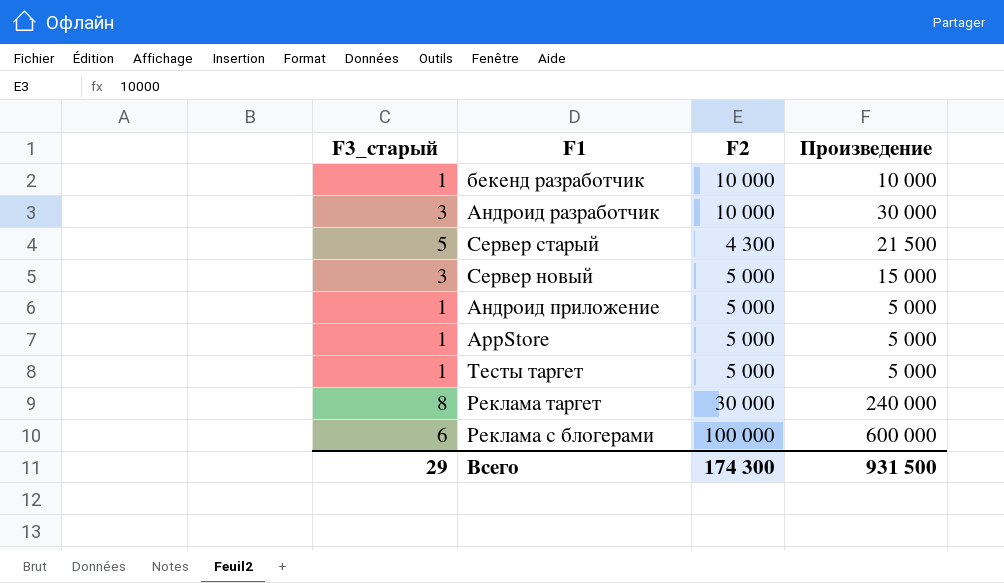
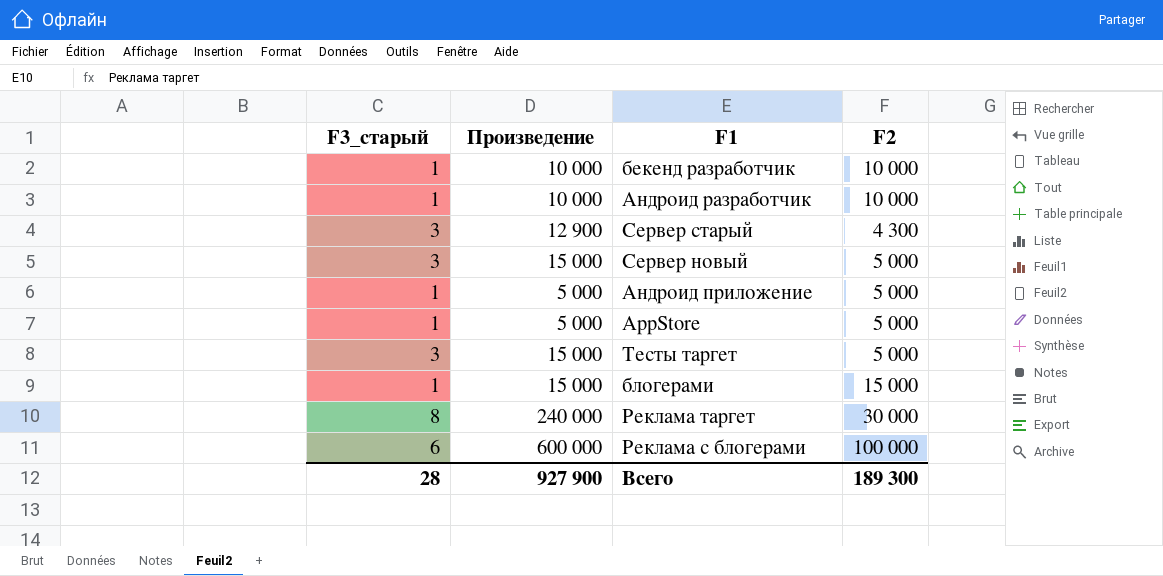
column Произведение | position: 4 -> 2
Андроид разработчик | F3_старый: 3 -> 1
Андроид разработчик | Произведение: 30 000 -> 10 000
Сервер старый | F3_старый: 5 -> 3
Сервер старый | Произведение: 21 500 -> 12 900
Тесты таргет | F3_старый: 1 -> 3
Тесты таргет | Произведение: 5 000 -> 15 000
row блогерами: none -> 1 | 15 000 | 15 000
Всего | F3_старый: 29 -> 28
Всего | Произведение: 931 500 -> 927 900
Всего | F2: 174 300 -> 189 300

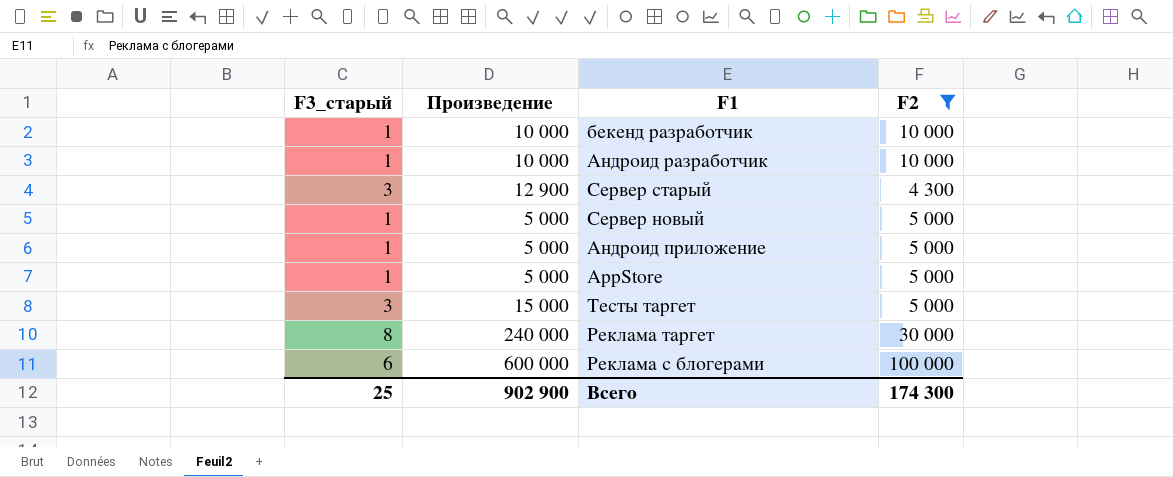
filter: none -> F2 != 15 000
Сервер новый | F3_старый: 3 -> 1
Сервер новый | Произведение: 15 000 -> 5 000
Всего | F3_старый: 28 -> 25
Всего | Произведение: 927 900 -> 902 900
Всего | F2: 189 300 -> 174 300

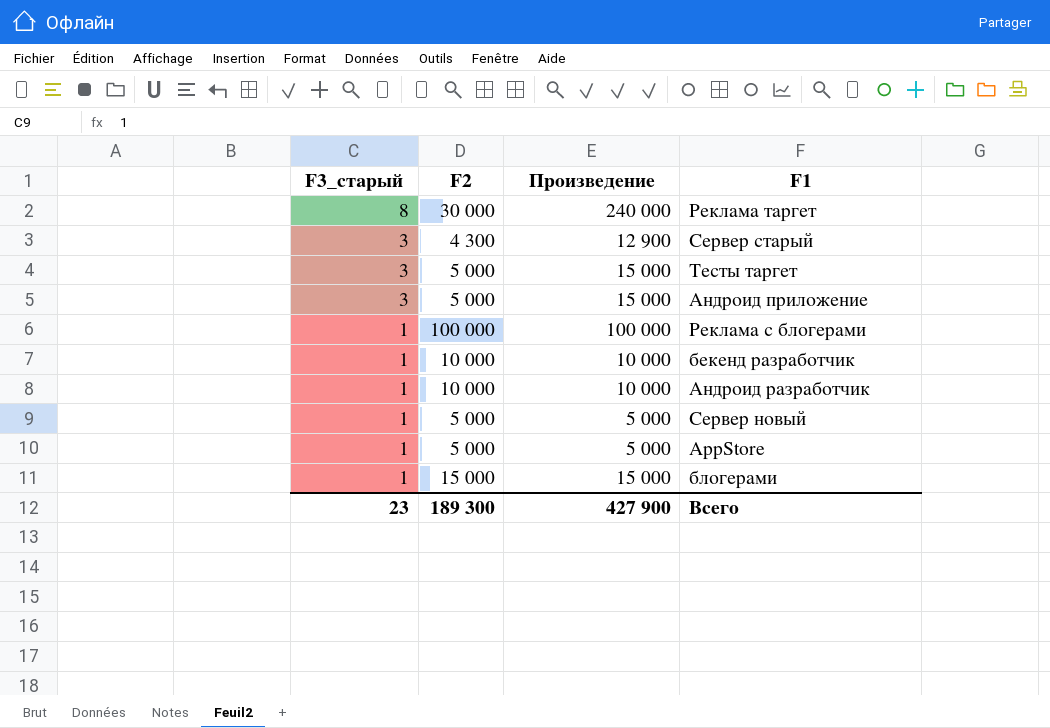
filter: F2 != 15 000 -> none
row order: none -> F3_старый descending
column F2 | position: 4 -> 2
Андроид приложение | F3_старый: 1 -> 3
Андроид приложение | Произведение: 5 000 -> 15 000
Реклама с блогерами | F3_старый: 6 -> 1
Реклама с блогерами | Произведение: 600 000 -> 100 000
Всего | F3_старый: 25 -> 23
Всего | F2: 174 300 -> 189 300
Всего | Произведение: 902 900 -> 427 900

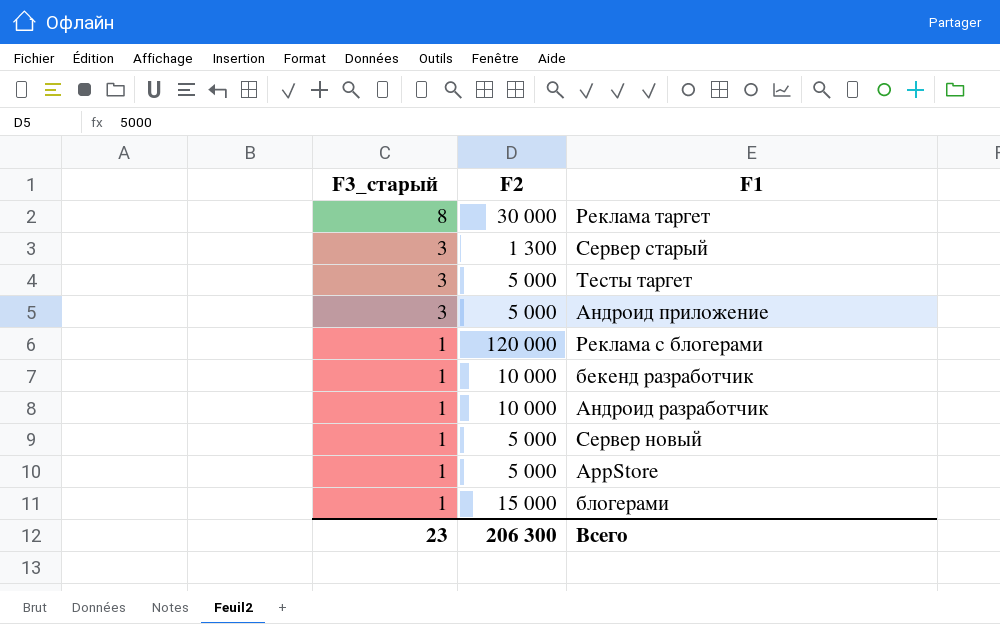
column Произведение | formula: [F3_старый] * [F2] -> none
Сервер старый | F2: 4 300 -> 1 300
Реклама с блогерами | F2: 100 000 -> 120 000
Всего | F2: 189 300 -> 206 300

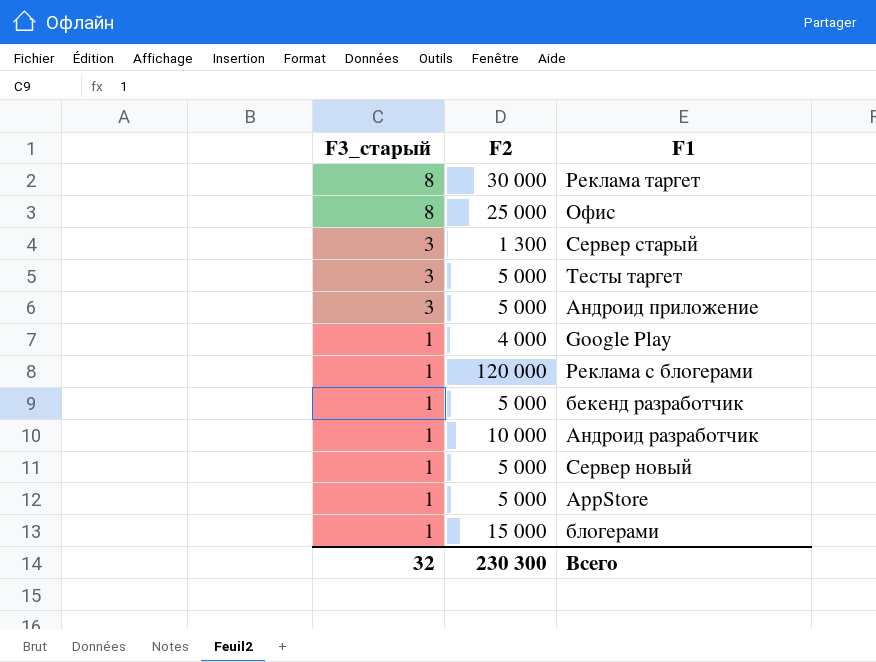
row Офис: none -> 8 | 25 000
row Google Play: none -> 1 | 4 000
бекенд разработчик | F2: 10 000 -> 5 000
Всего | F3_старый: 23 -> 32
Всего | F2: 206 300 -> 230 300

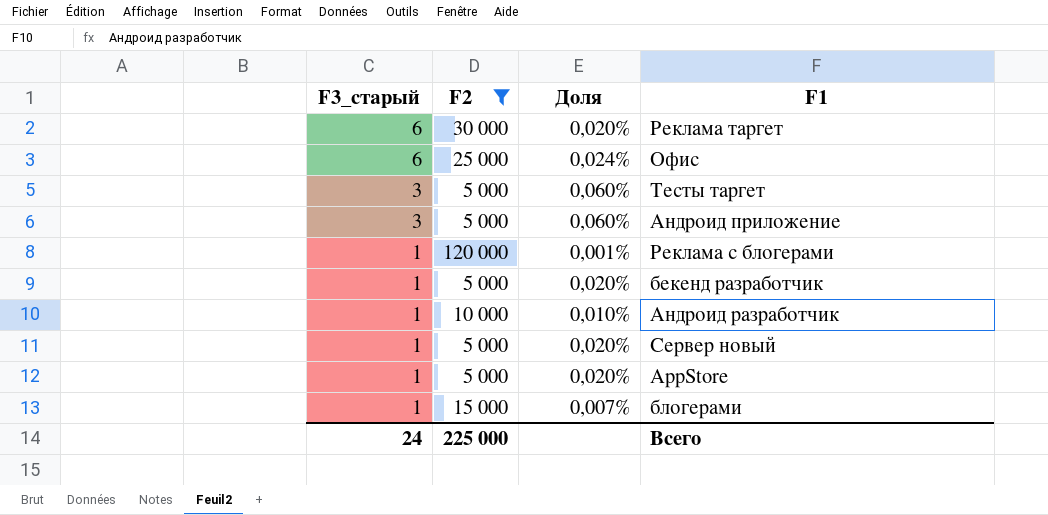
filter: none -> F2 >= 5 000
column Доля | formula: none -> [F3_старый] / [F2]
Реклама таргет | F3_старый: 8 -> 6
Офис | F3_старый: 8 -> 6
Всего | F3_старый: 32 -> 24
Всего | F2: 230 300 -> 225 000

